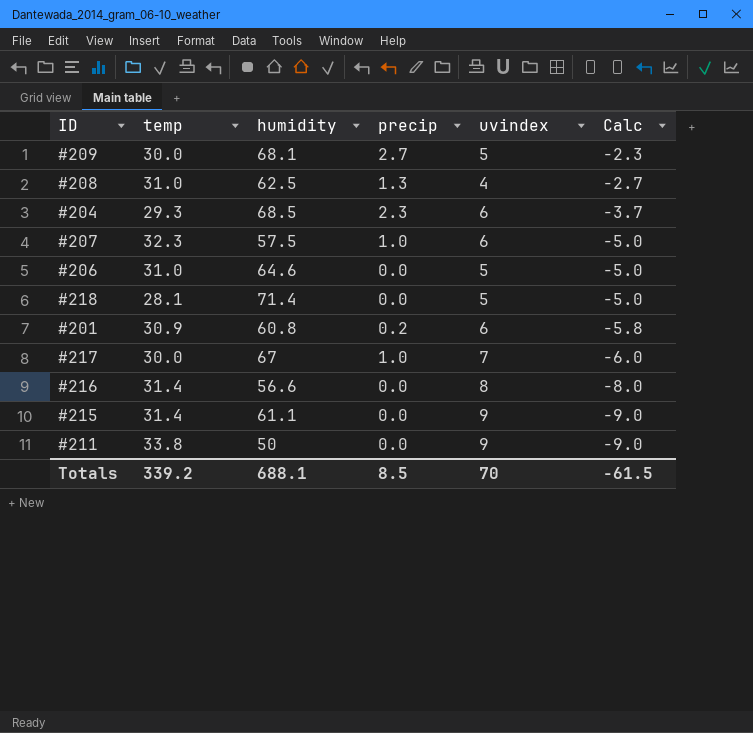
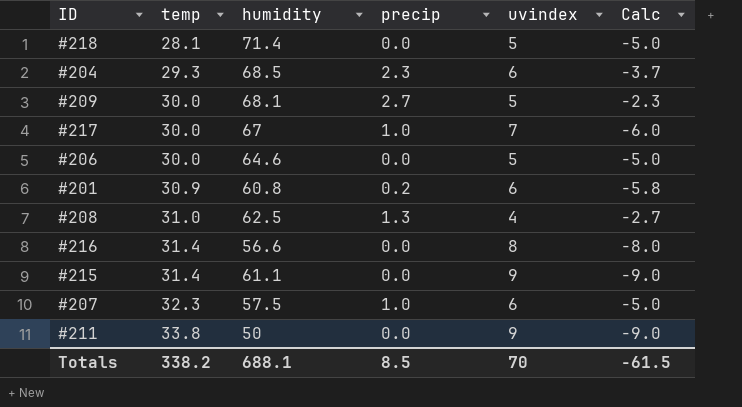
row order: Calc descending -> temp ascending
#206 | temp: 31.0 -> 30.0
Totals | temp: 339.2 -> 338.2

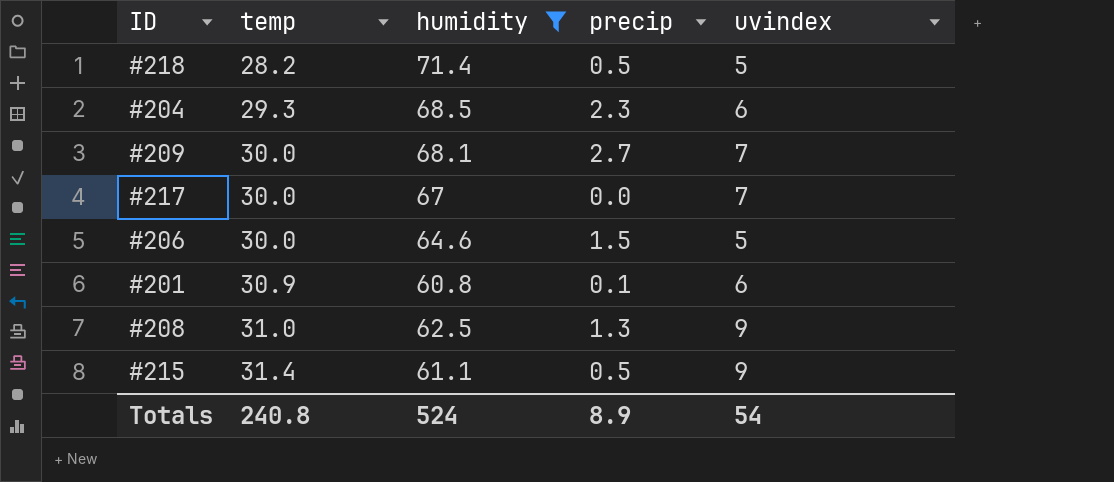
filter: none -> humidity >= 60.8
column Calc | formula: [precip] - [uvindex] -> none
#218 | temp: 28.1 -> 28.2
#218 | precip: 0.0 -> 0.5
#209 | uvindex: 5 -> 7
#217 | precip: 1.0 -> 0.0
#206 | precip: 0.0 -> 1.5
#201 | precip: 0.2 -> 0.1
#208 | uvindex: 4 -> 9
#215 | precip: 0.0 -> 0.5
Totals | temp: 338.2 -> 240.8
Totals | humidity: 688.1 -> 524
Totals | precip: 8.5 -> 8.9
Totals | uvindex: 70 -> 54

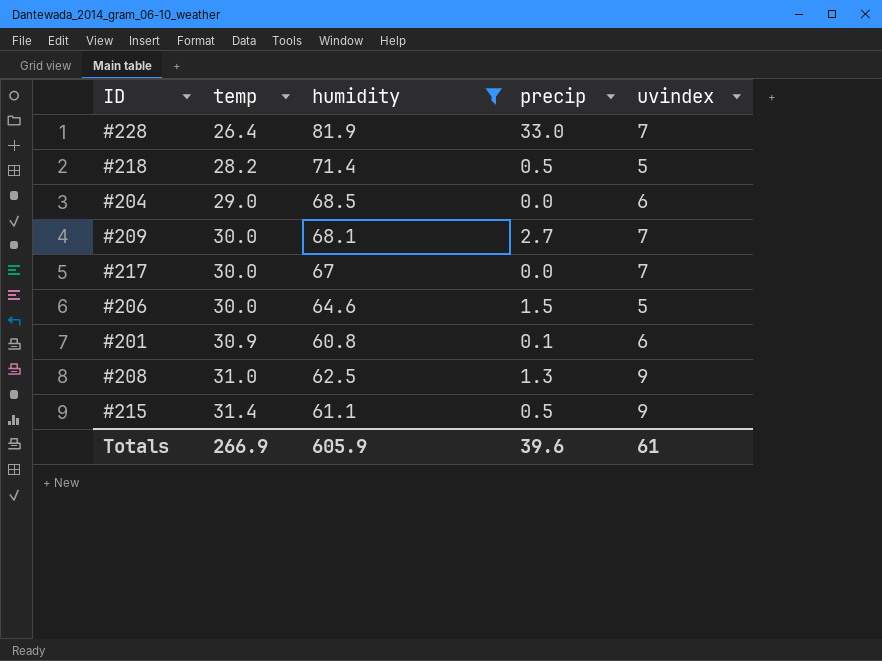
row #228: none -> 26.4 | 81.9 | 33.0 | 7
#204 | temp: 29.3 -> 29.0
#204 | precip: 2.3 -> 0.0
Totals | temp: 240.8 -> 266.9
Totals | humidity: 524 -> 605.9
Totals | precip: 8.9 -> 39.6
Totals | uvindex: 54 -> 61

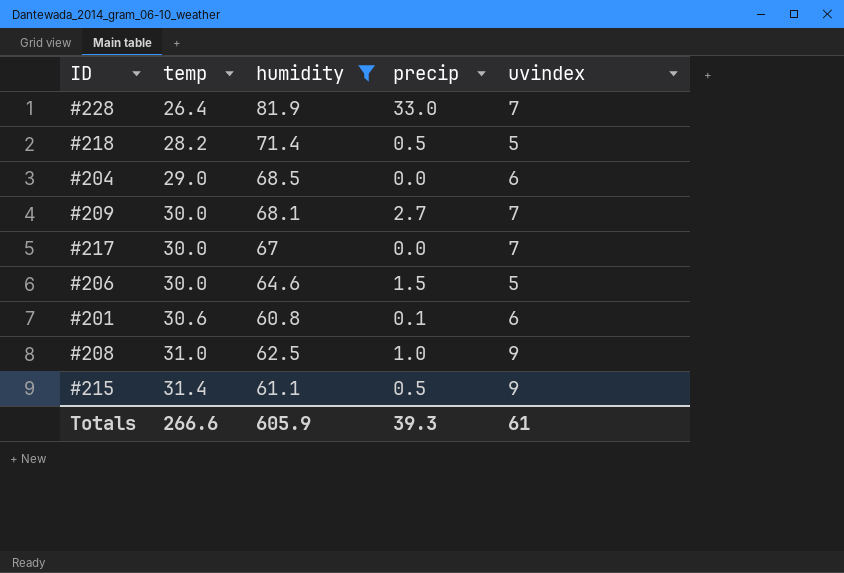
#201 | temp: 30.9 -> 30.6
#208 | precip: 1.3 -> 1.0
Totals | temp: 266.9 -> 266.6
Totals | precip: 39.6 -> 39.3

